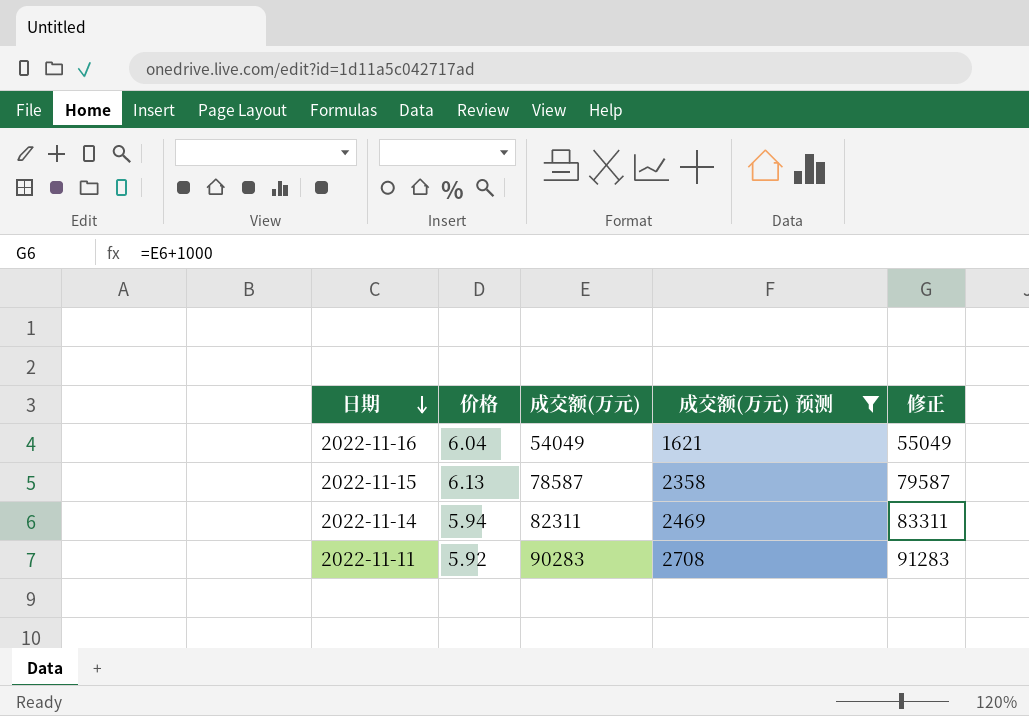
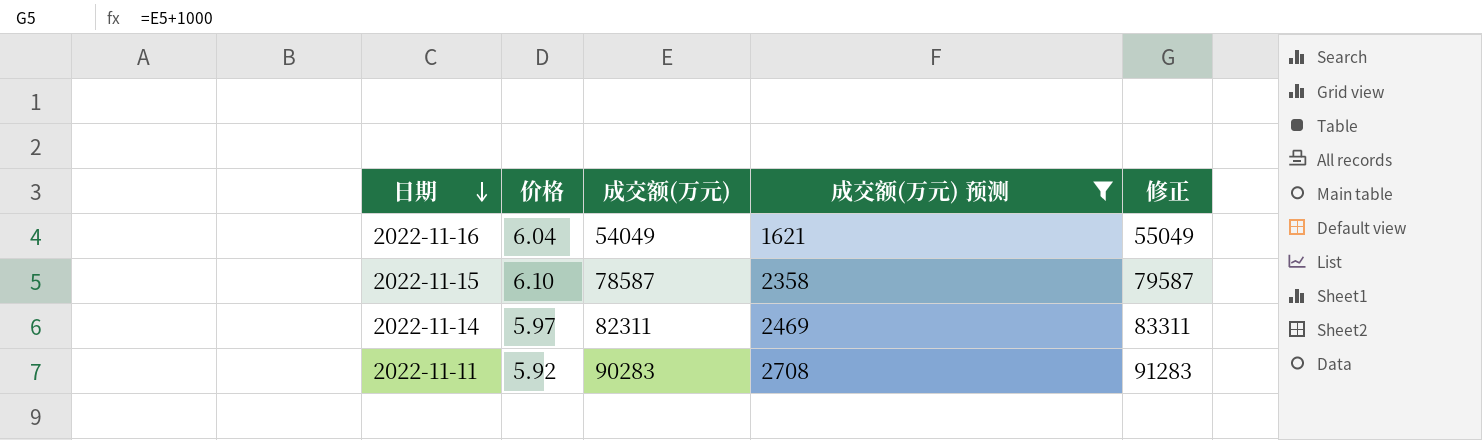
2022-11-15 | 价格: 6.13 -> 6.10
2022-11-14 | 价格: 5.94 -> 5.97

